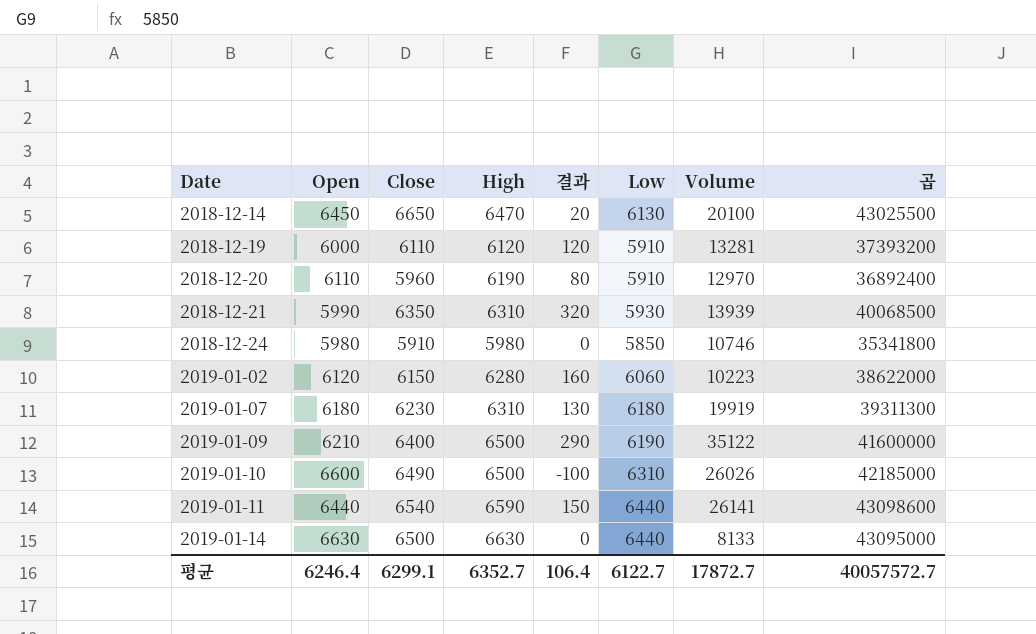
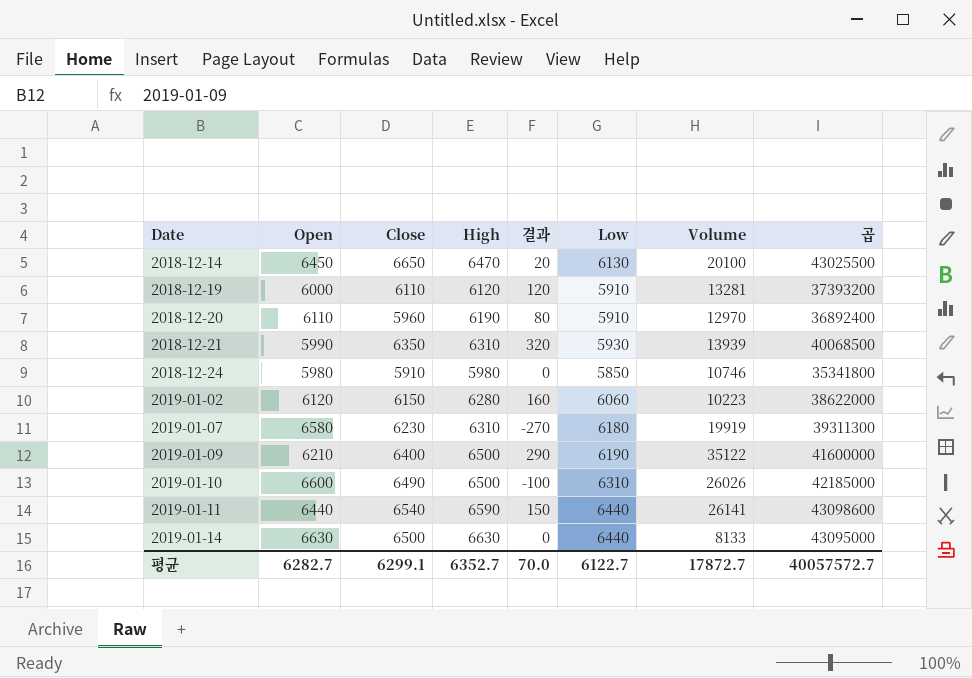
2019-01-07 | Open: 6180 -> 6580
2019-01-07 | 결과: 130 -> -270
평균 | Open: 6246.4 -> 6282.7
평균 | 결과: 106.4 -> 70.0

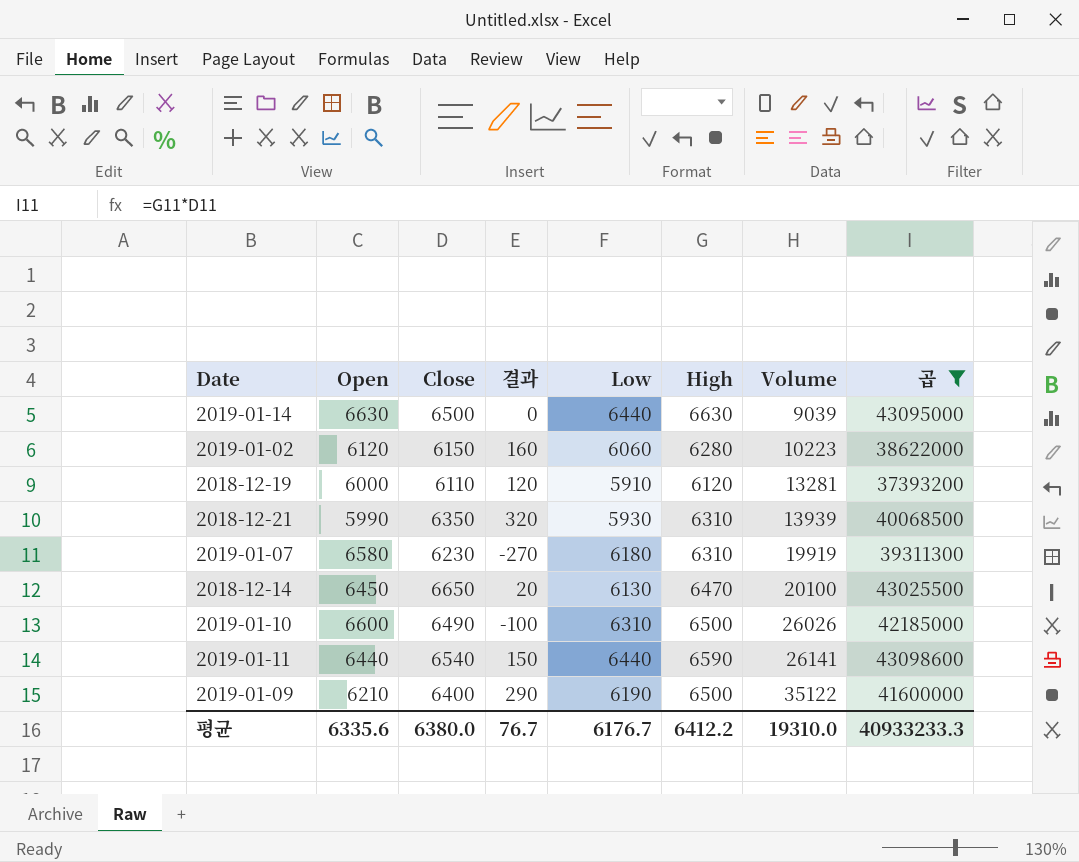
filter: none -> 곱 >= 37393200
row order: Date ascending -> Volume ascending
column High | position: 4 -> 6
2019-01-14 | Volume: 8133 -> 9039
평균 | Open: 6282.7 -> 6335.6
평균 | Close: 6299.1 -> 6380.0
평균 | 결과: 70.0 -> 76.7
평균 | Low: 6122.7 -> 6176.7
평균 | High: 6352.7 -> 6412.2
평균 | Volume: 17872.7 -> 19310.0
평균 | 곱: 40057572.7 -> 40933233.3

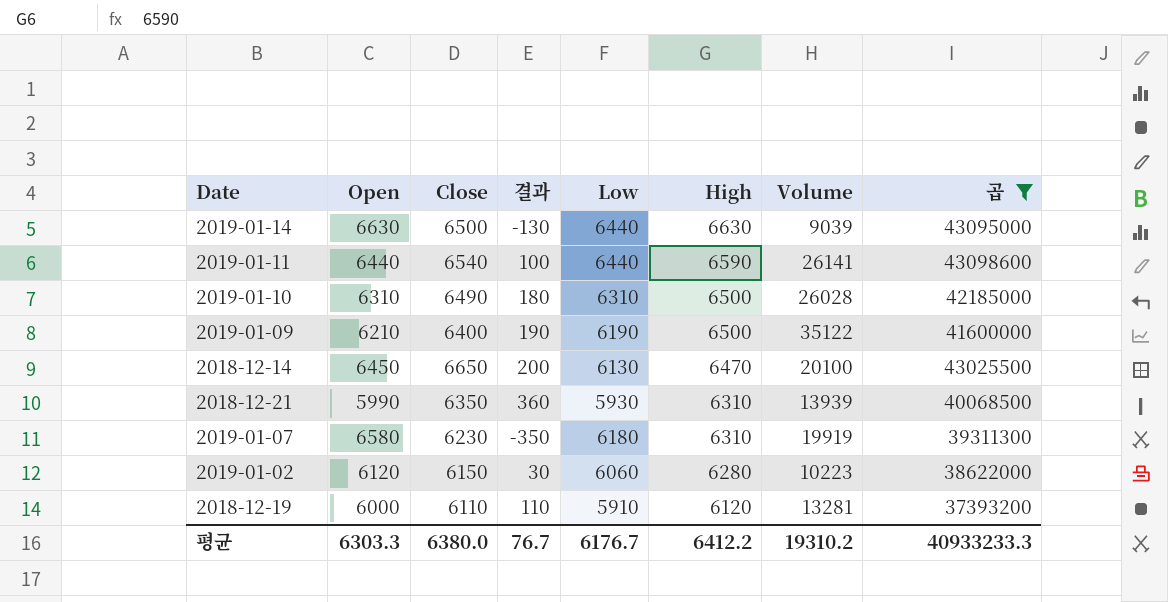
row order: Volume ascending -> High descending
column 결과 | formula: [High] - [Open] -> [Close] - [Open]
2019-01-10 | Open: 6600 -> 6310
2019-01-10 | Volume: 26026 -> 26028
평균 | Open: 6335.6 -> 6303.3
평균 | Volume: 19310.0 -> 19310.2

